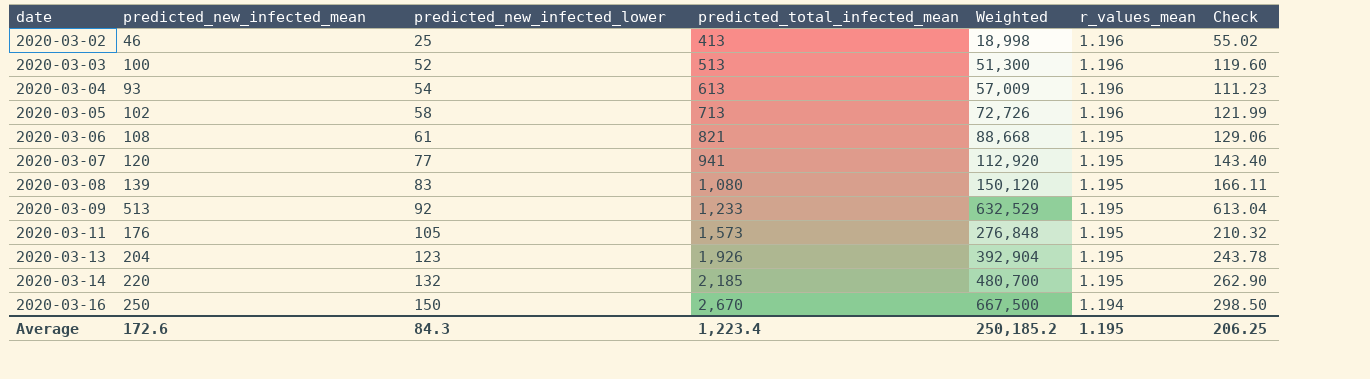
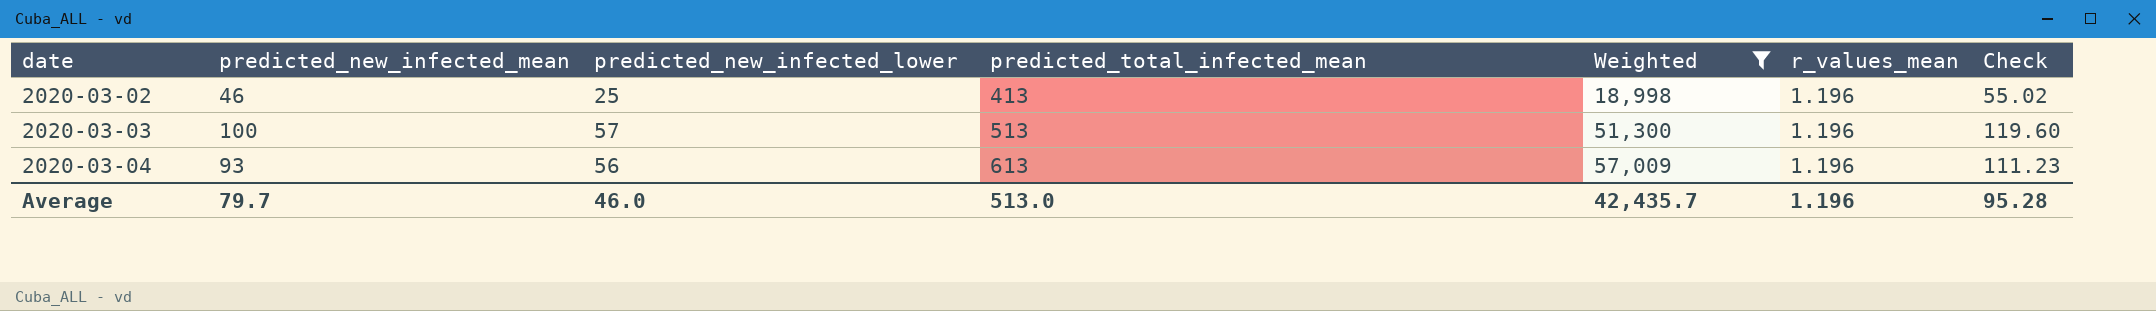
filter: none -> Weighted <= 57,009
2020-03-03 | predicted_new_infected_lower: 52 -> 57
2020-03-04 | predicted_new_infected_lower: 54 -> 56
Average | predicted_new_infected_mean: 172.6 -> 79.7
Average | predicted_new_infected_lower: 84.3 -> 46.0
Average | predicted_total_infected_mean: 1,223.4 -> 513.0
Average | Weighted: 250,185.2 -> 42,435.7
Average | r_values_mean: 1.195 -> 1.196
Average | Check: 206.25 -> 95.28

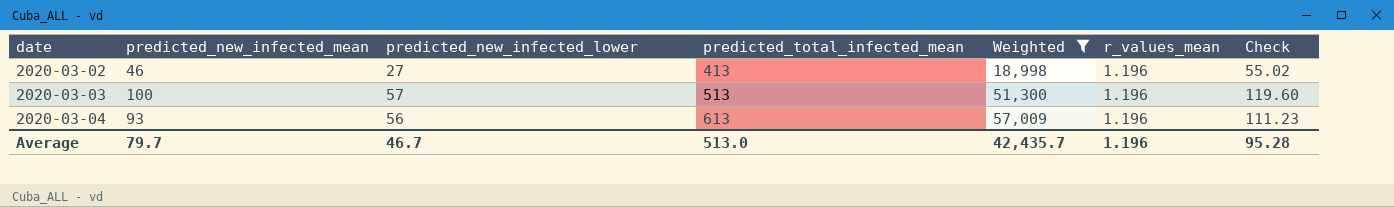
2020-03-02 | predicted_new_infected_lower: 25 -> 27
Average | predicted_new_infected_lower: 46.0 -> 46.7

